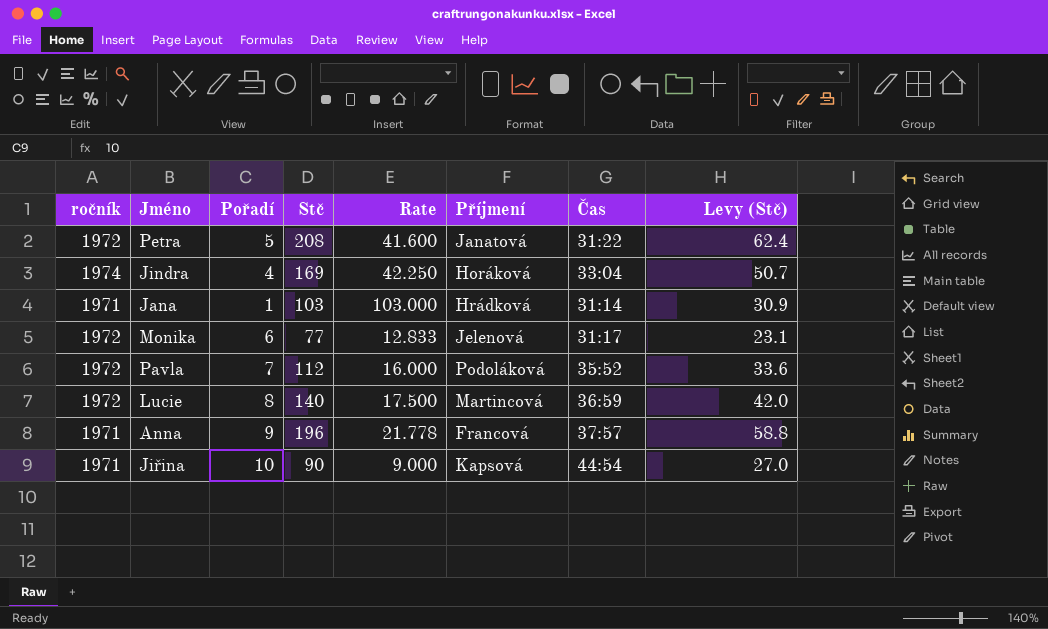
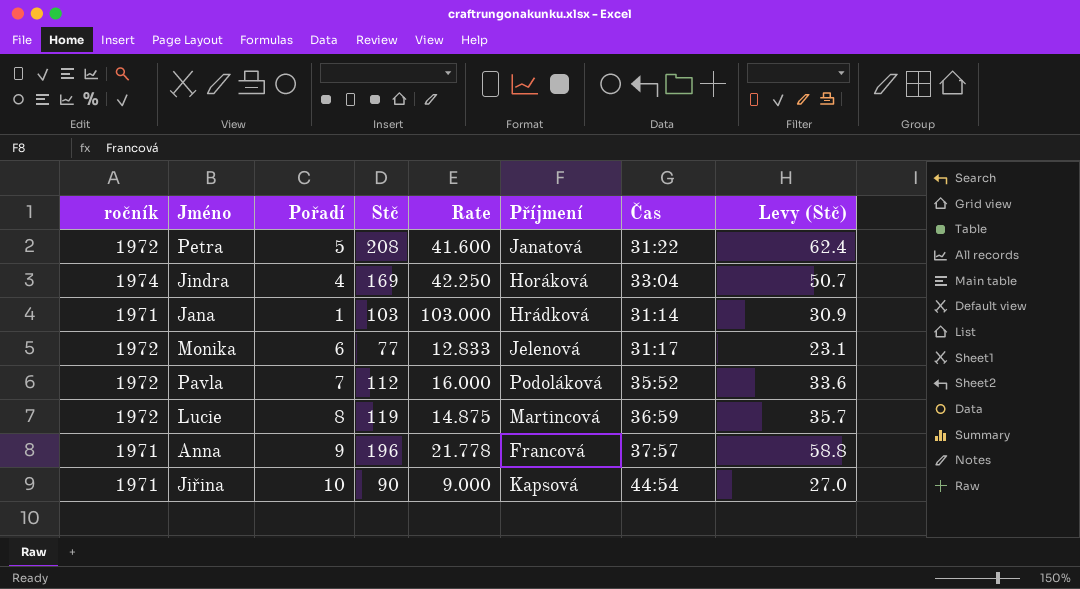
Lucie | Stč: 140 -> 119
Lucie | Rate: 17.500 -> 14.875
Lucie | Levy (Stč): 42.0 -> 35.7

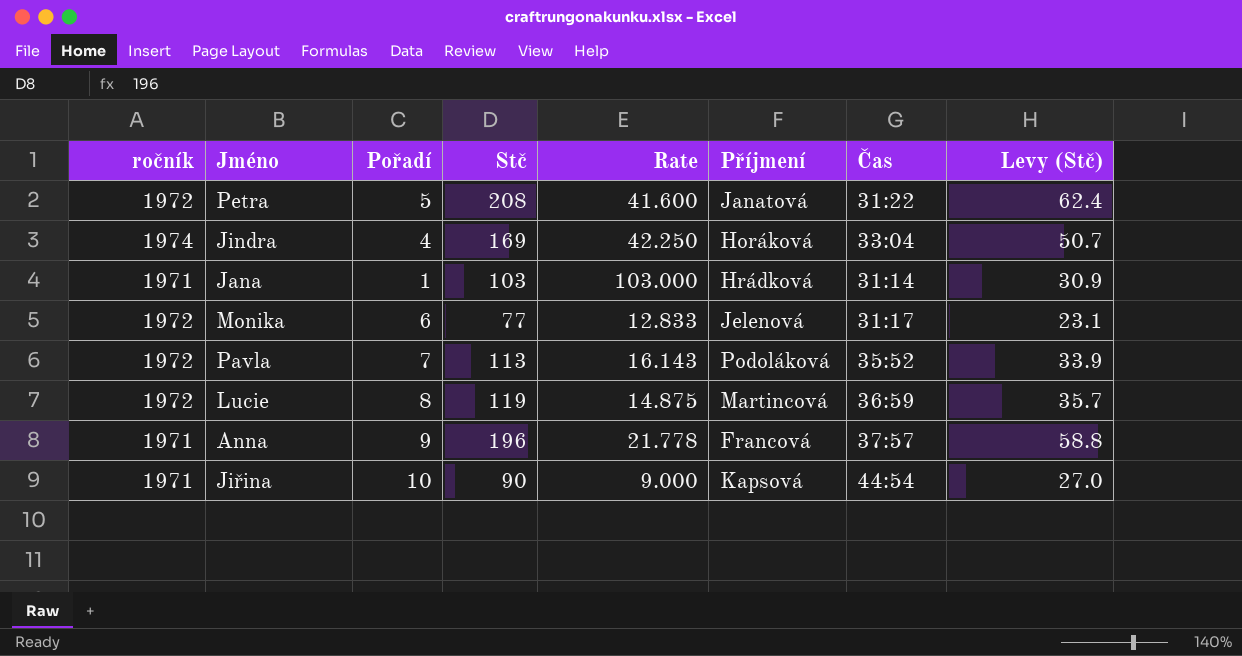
Pavla | Stč: 112 -> 113
Pavla | Rate: 16.000 -> 16.143
Pavla | Levy (Stč): 33.6 -> 33.9

